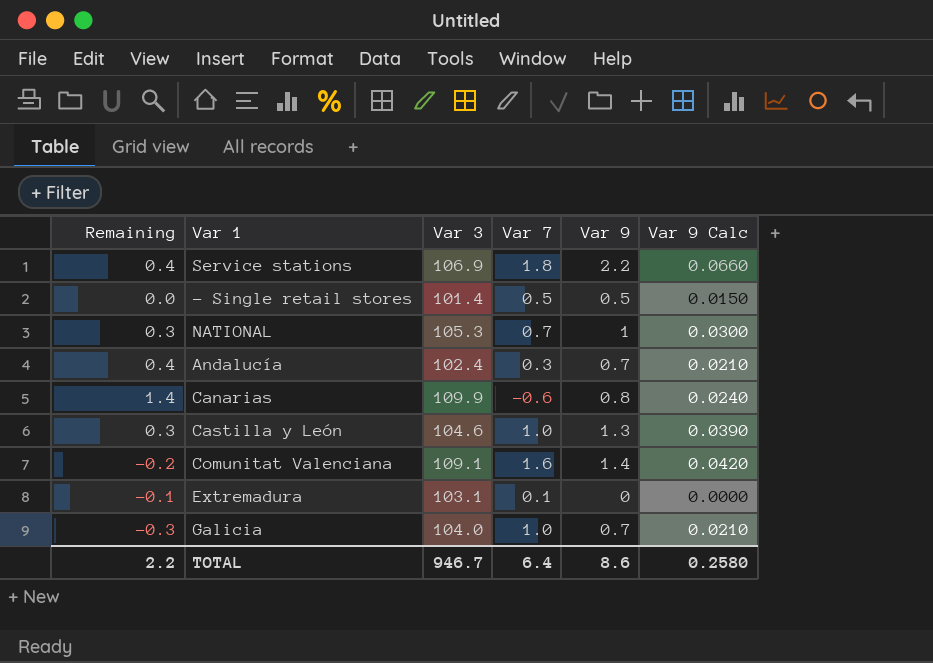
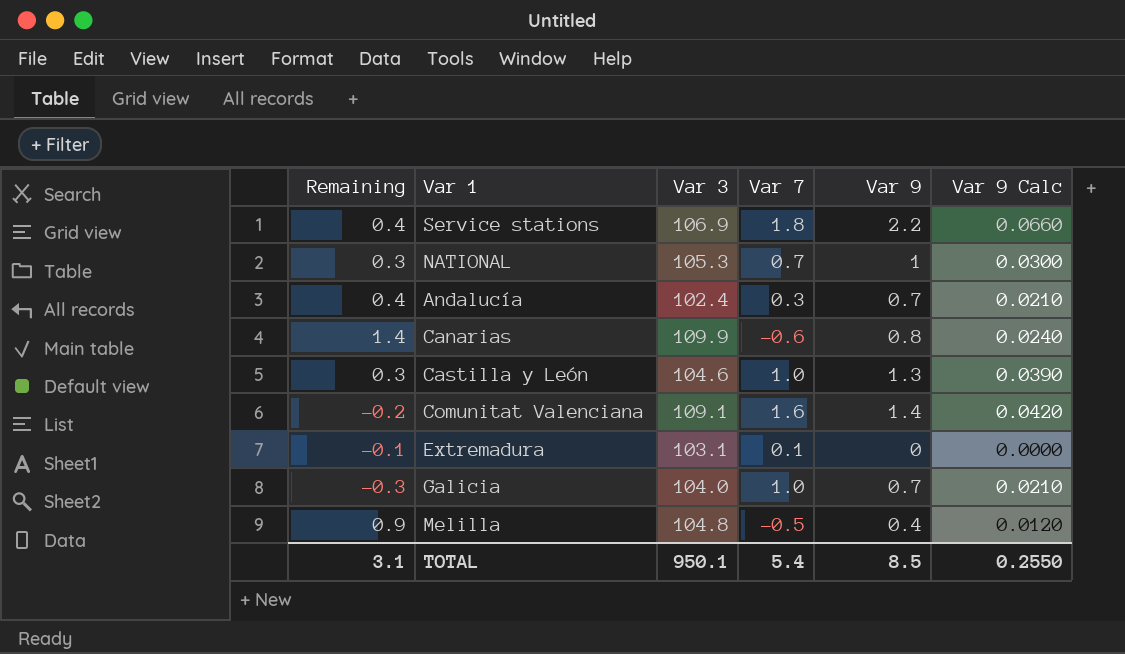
row - Single retail stores: 0.0 | 101.4 | 0.5 | 0.5 | 0.0150 -> none
row Melilla: none -> 0.9 | 104.8 | -0.5 | 0.4 | 0.0120
TOTAL | Remaining: 2.2 -> 3.1
TOTAL | Var 3: 946.7 -> 950.1
TOTAL | Var 7: 6.4 -> 5.4
TOTAL | Var 9: 8.6 -> 8.5
TOTAL | Var 9 Calc: 0.2580 -> 0.2550

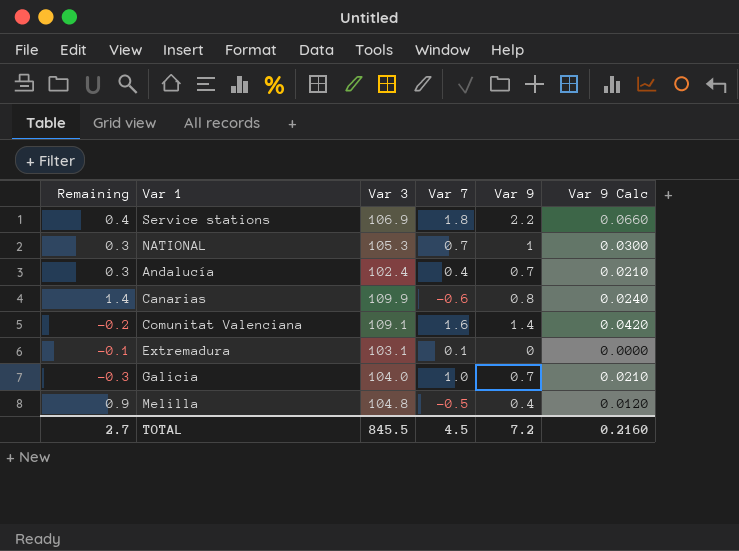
row Castilla y León: 0.3 | 104.6 | 1.0 | 1.3 | 0.0390 -> none
Andalucía | Remaining: 0.4 -> 0.3
Andalucía | Var 7: 0.3 -> 0.4
TOTAL | Remaining: 3.1 -> 2.7
TOTAL | Var 3: 950.1 -> 845.5
TOTAL | Var 7: 5.4 -> 4.5
TOTAL | Var 9: 8.5 -> 7.2
TOTAL | Var 9 Calc: 0.2550 -> 0.2160

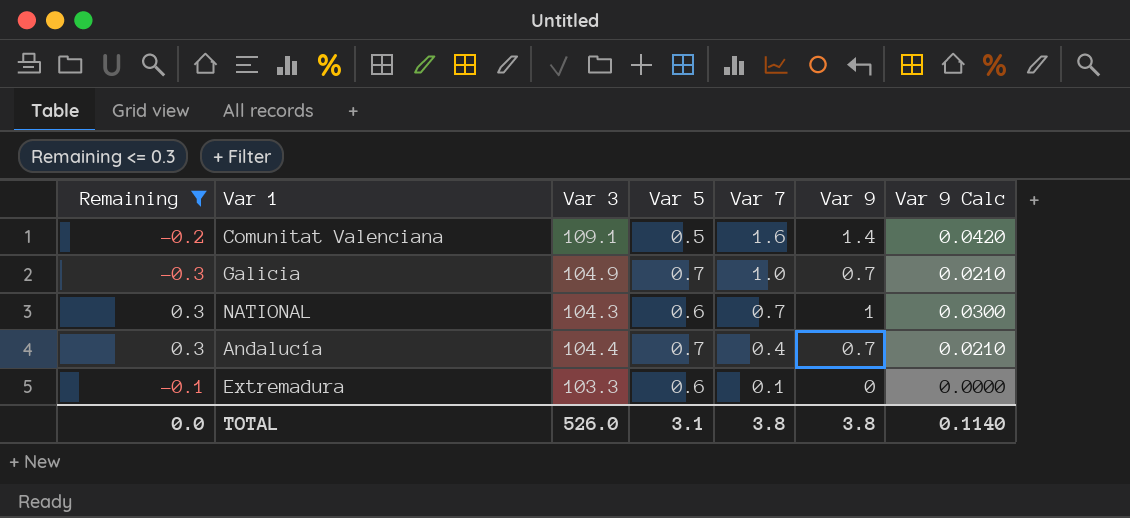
filter: none -> Remaining <= 0.3
row order: none -> Var 7 descending
column Var 5 | position: none -> 4
Galicia | Var 3: 104.0 -> 104.9
NATIONAL | Var 3: 105.3 -> 104.3
Andalucía | Var 3: 102.4 -> 104.4
Extremadura | Var 3: 103.1 -> 103.3
TOTAL | Remaining: 2.7 -> 0.0
TOTAL | Var 3: 845.5 -> 526.0
TOTAL | Var 7: 4.5 -> 3.8
TOTAL | Var 9: 7.2 -> 3.8
TOTAL | Var 9 Calc: 0.2160 -> 0.1140

